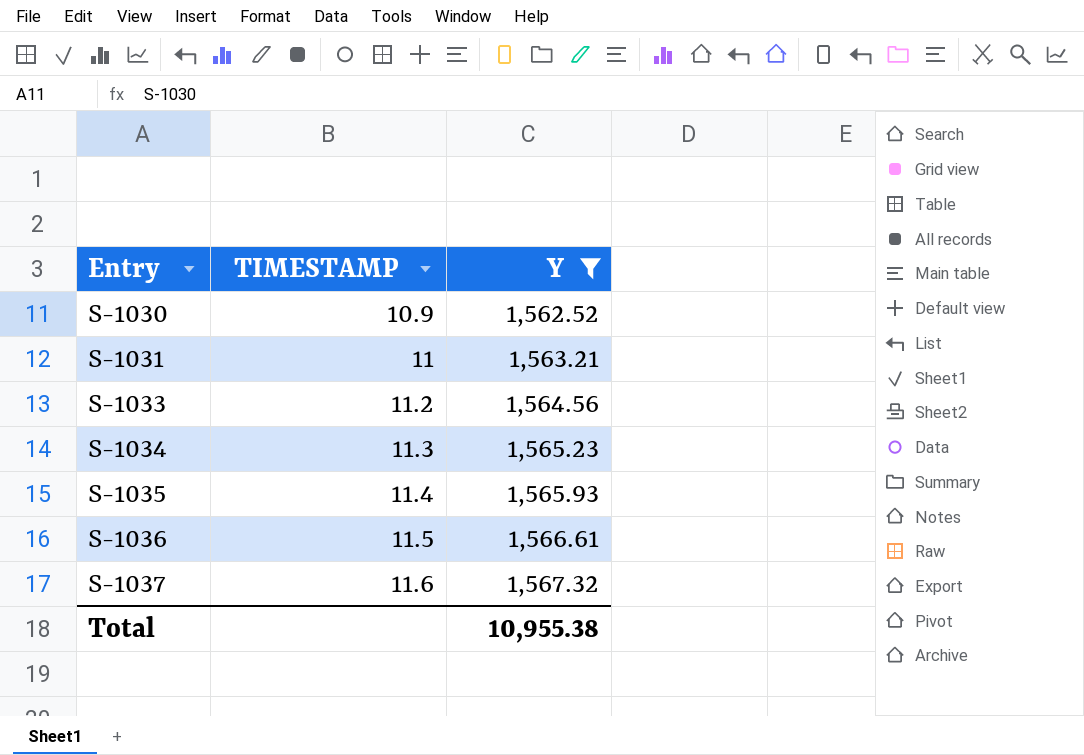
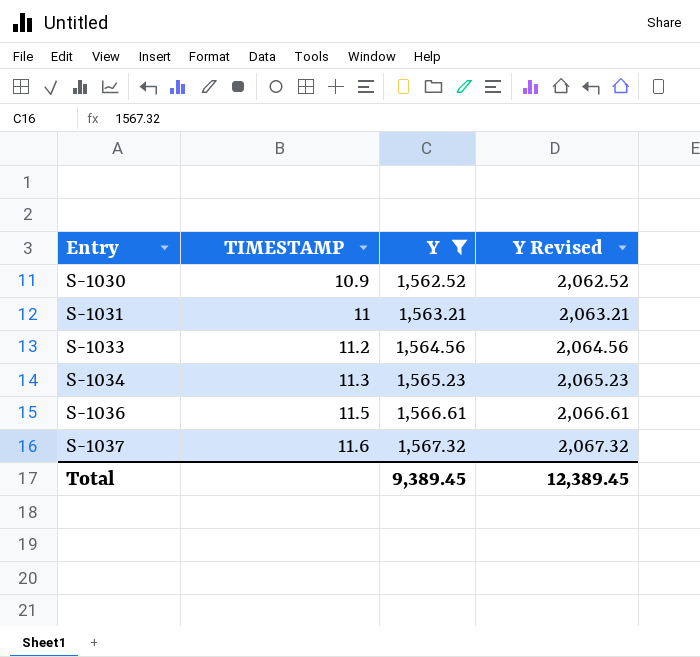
column Y Revised | formula: none -> [Y] + 500
row S-1035: 11.4 | 1,565.93 -> none
Total | Y: 10,955.38 -> 9,389.45

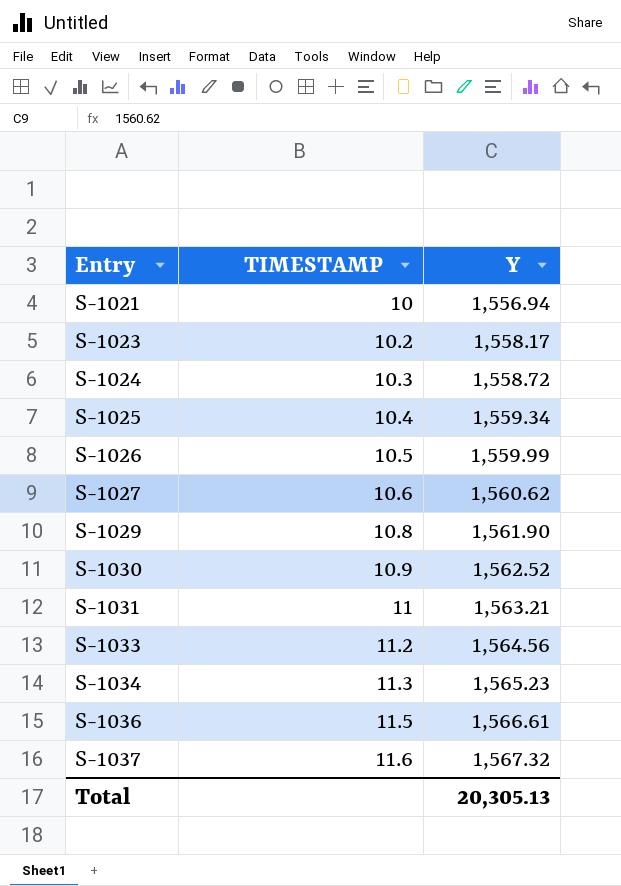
filter: Y >= 1,562.52 -> none
column Y Revised | formula: [Y] + 500 -> none
Total | Y: 9,389.45 -> 20,305.13

